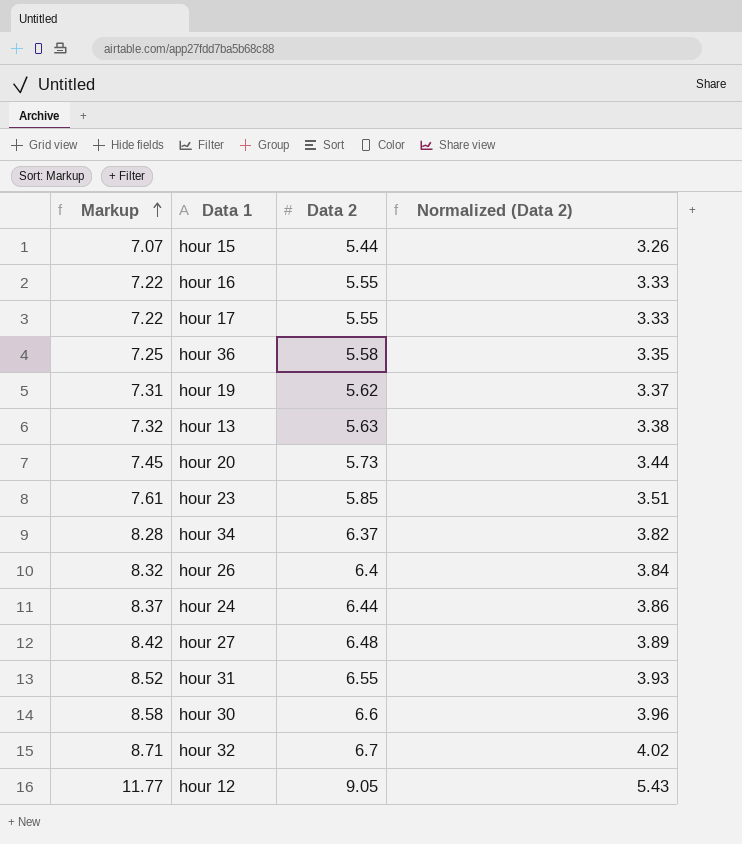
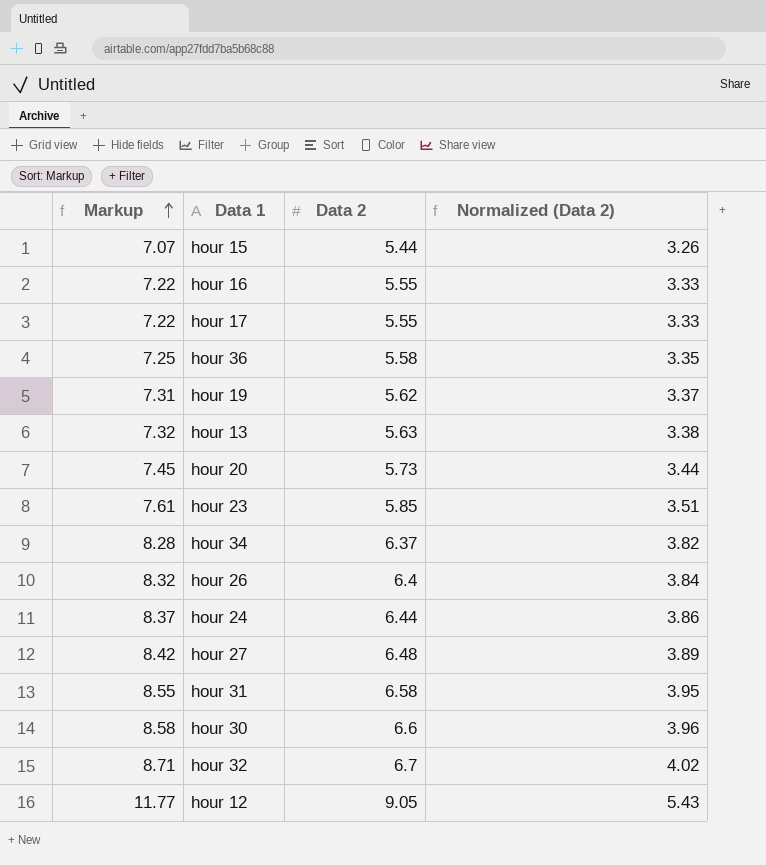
hour 31 | Markup: 8.52 -> 8.55
hour 31 | Data 2: 6.55 -> 6.58
hour 31 | Normalized (Data 2): 3.93 -> 3.95

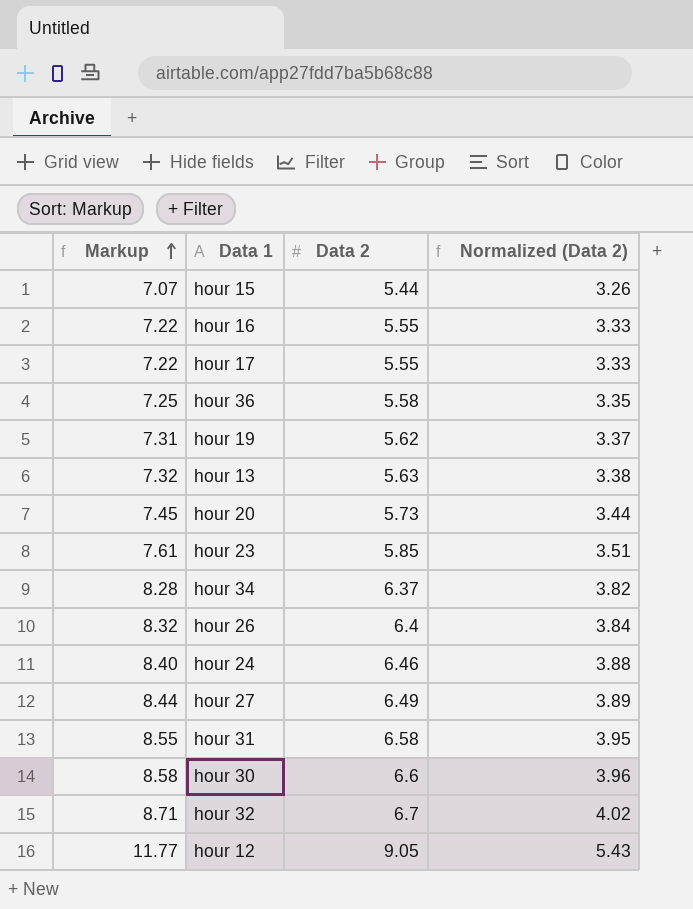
hour 24 | Markup: 8.37 -> 8.40
hour 24 | Data 2: 6.44 -> 6.46
hour 24 | Normalized (Data 2): 3.86 -> 3.88
hour 27 | Markup: 8.42 -> 8.44
hour 27 | Data 2: 6.48 -> 6.49

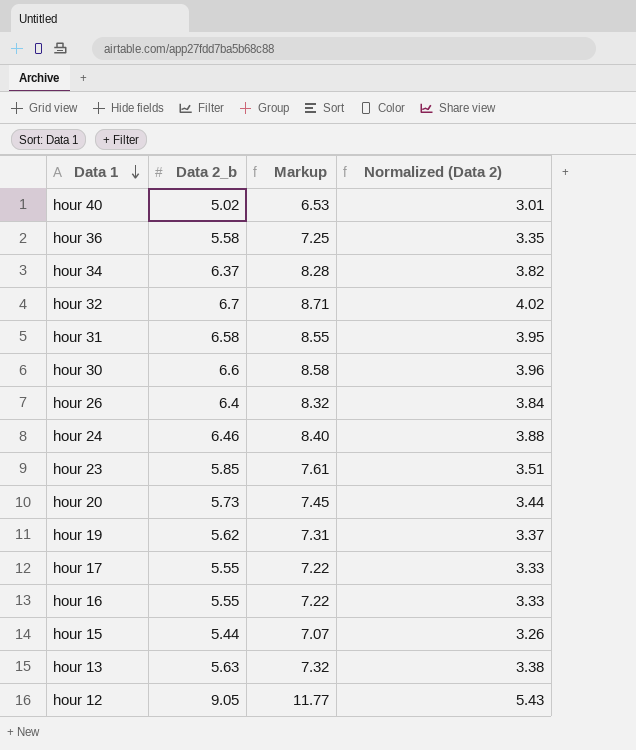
row order: Markup ascending -> Data 1 descending
column name: Data 2 -> Data 2_b
column Markup | position: 1 -> 3
row hour 27: 8.44 | 6.49 | 3.89 -> none
row hour 40: none -> 5.02 | 6.53 | 3.01

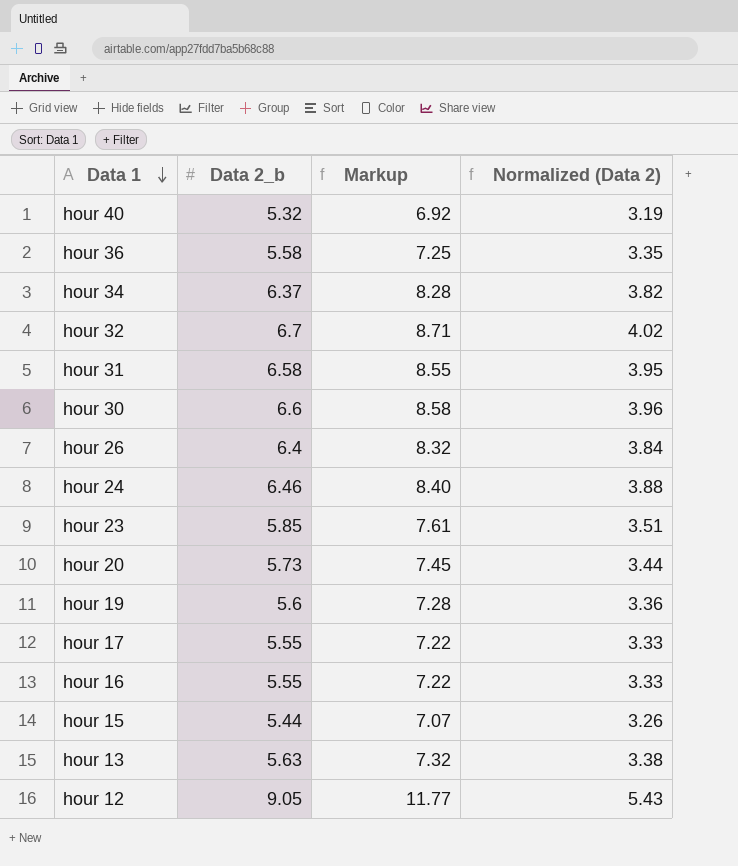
hour 40 | Data 2_b: 5.02 -> 5.32
hour 40 | Markup: 6.53 -> 6.92
hour 40 | Normalized (Data 2): 3.01 -> 3.19
hour 19 | Data 2_b: 5.62 -> 5.6
hour 19 | Markup: 7.31 -> 7.28
hour 19 | Normalized (Data 2): 3.37 -> 3.36

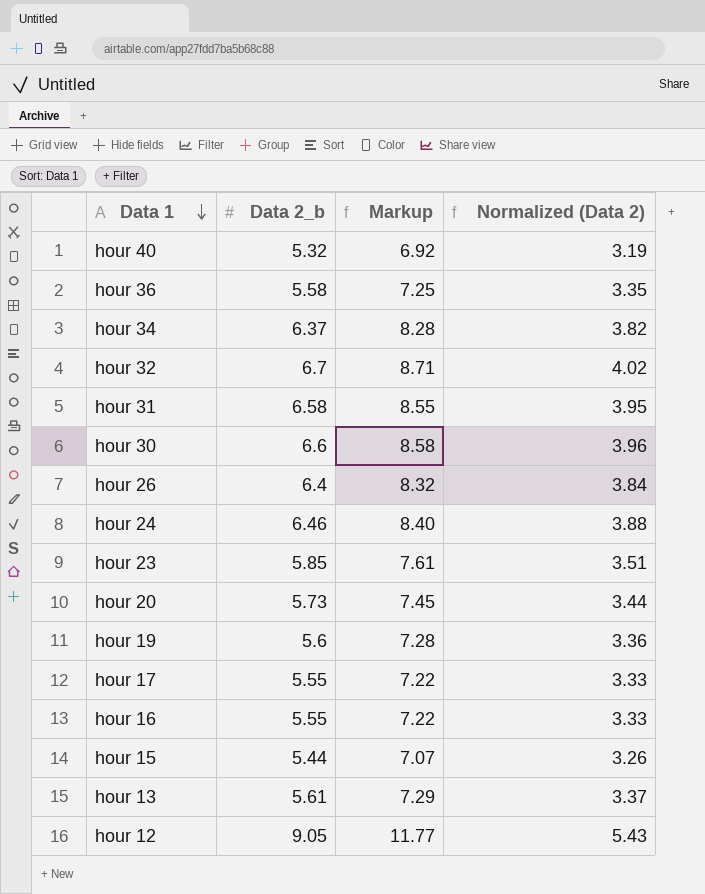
hour 13 | Data 2_b: 5.63 -> 5.61
hour 13 | Markup: 7.32 -> 7.29
hour 13 | Normalized (Data 2): 3.38 -> 3.37

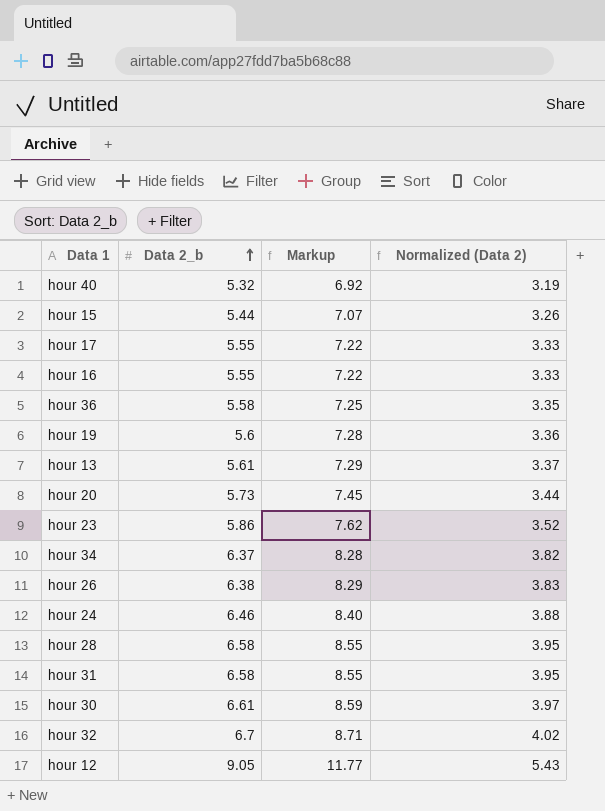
row order: Data 1 descending -> Data 2_b ascending
hour 23 | Data 2_b: 5.85 -> 5.86
hour 23 | Markup: 7.61 -> 7.62
hour 23 | Normalized (Data 2): 3.51 -> 3.52
hour 26 | Data 2_b: 6.4 -> 6.38
hour 26 | Markup: 8.32 -> 8.29
hour 26 | Normalized (Data 2): 3.84 -> 3.83
row hour 28: none -> 6.58 | 8.55 | 3.95
hour 30 | Data 2_b: 6.6 -> 6.61
hour 30 | Markup: 8.58 -> 8.59
hour 30 | Normalized (Data 2): 3.96 -> 3.97

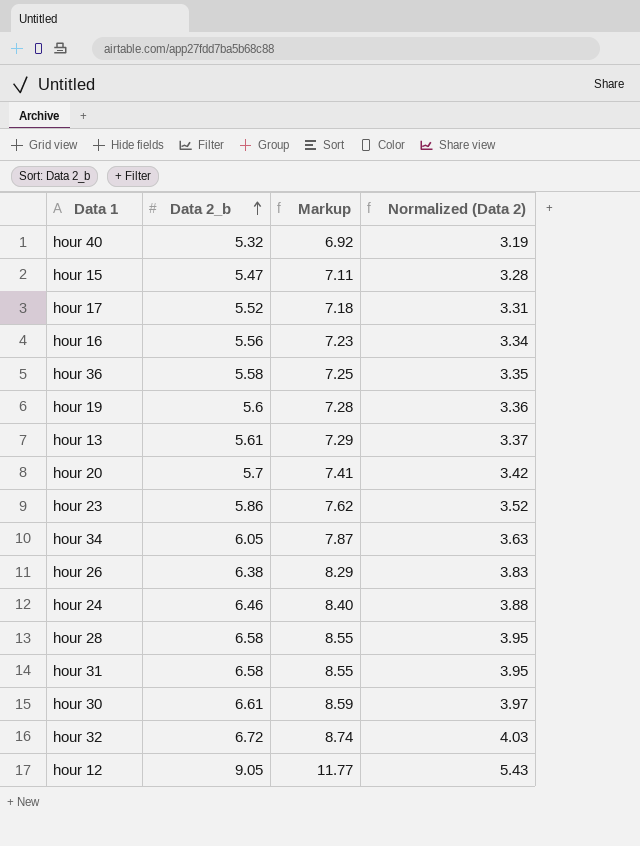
hour 15 | Data 2_b: 5.44 -> 5.47
hour 15 | Markup: 7.07 -> 7.11
hour 15 | Normalized (Data 2): 3.26 -> 3.28
hour 17 | Data 2_b: 5.55 -> 5.52
hour 17 | Markup: 7.22 -> 7.18
hour 17 | Normalized (Data 2): 3.33 -> 3.31
hour 16 | Data 2_b: 5.55 -> 5.56
hour 16 | Markup: 7.22 -> 7.23
hour 16 | Normalized (Data 2): 3.33 -> 3.34
hour 20 | Data 2_b: 5.73 -> 5.7
hour 20 | Markup: 7.45 -> 7.41
hour 20 | Normalized (Data 2): 3.44 -> 3.42
hour 34 | Data 2_b: 6.37 -> 6.05
hour 34 | Markup: 8.28 -> 7.87
hour 34 | Normalized (Data 2): 3.82 -> 3.63
hour 32 | Data 2_b: 6.7 -> 6.72
hour 32 | Markup: 8.71 -> 8.74
hour 32 | Normalized (Data 2): 4.02 -> 4.03

